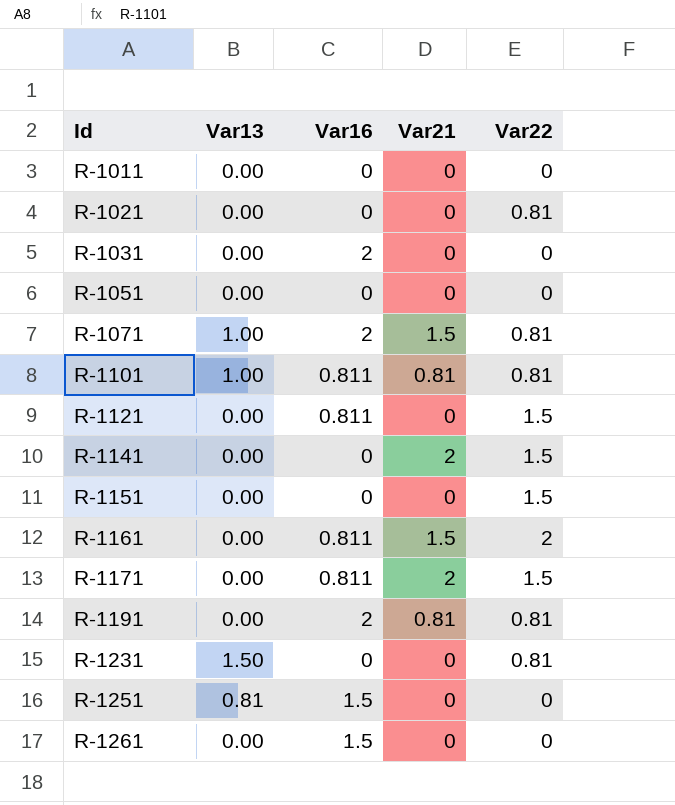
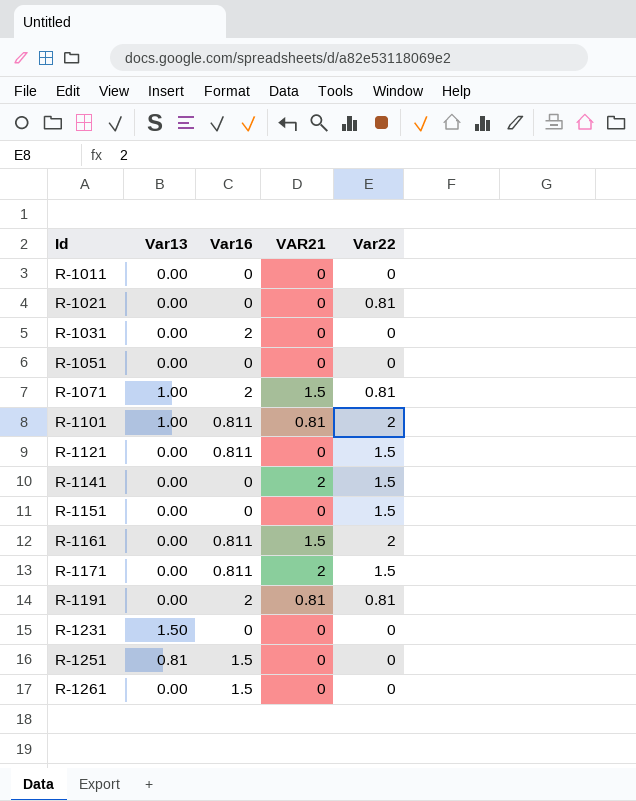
column name: Var21 -> VAR21
R-1101 | Var22: 0.81 -> 2
R-1231 | Var22: 0.81 -> 0

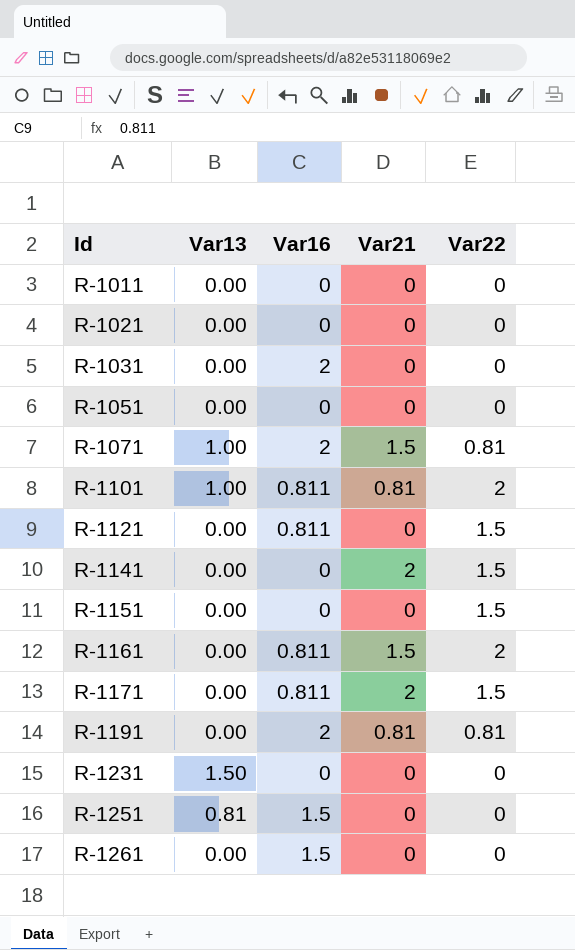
column name: VAR21 -> Var21
R-1021 | Var22: 0.81 -> 0

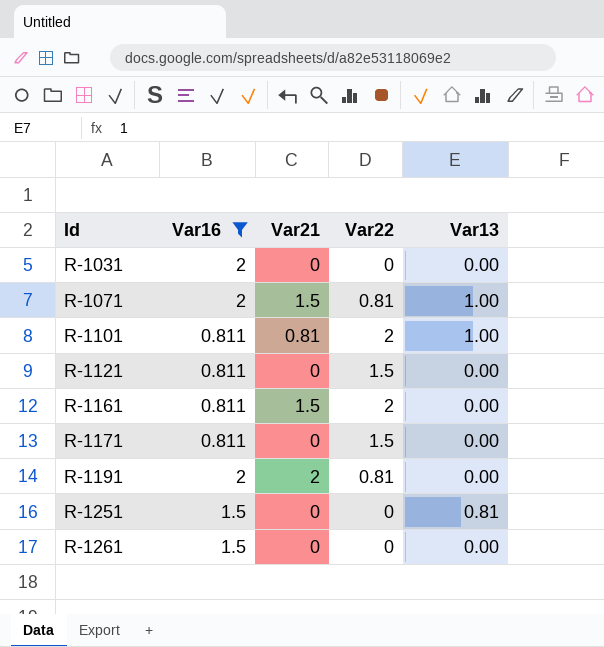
filter: none -> Var16 != 0
column Var13 | position: 2 -> 5
R-1171 | Var21: 2 -> 0
R-1191 | Var21: 0.81 -> 2

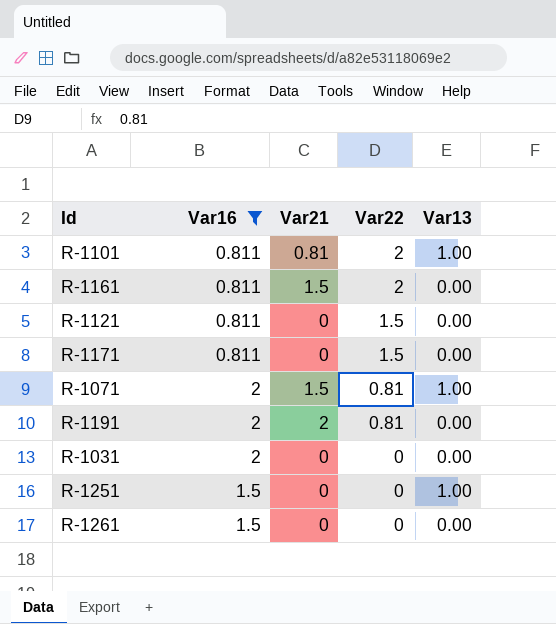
row order: Id ascending -> Var22 descending
R-1251 | Var13: 0.81 -> 1.00

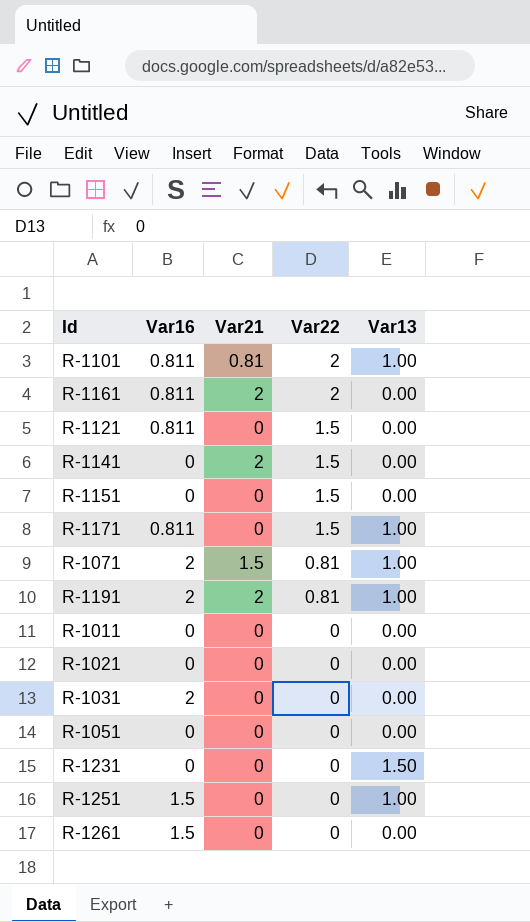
filter: Var16 != 0 -> none
R-1161 | Var21: 1.5 -> 2
R-1171 | Var13: 0.00 -> 1.00
R-1191 | Var13: 0.00 -> 1.00

